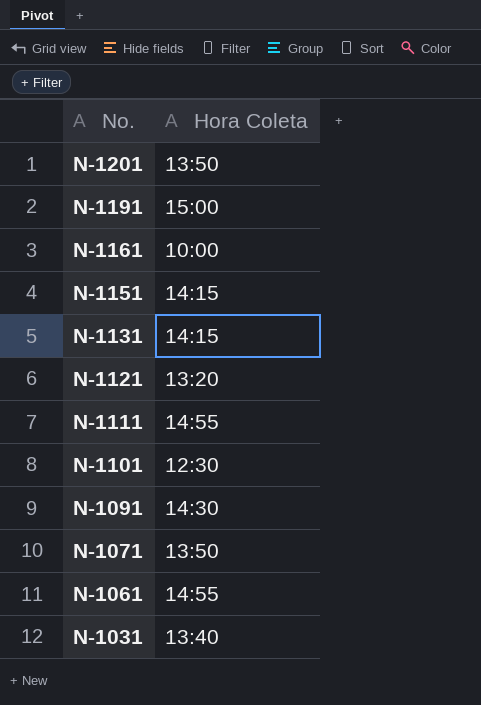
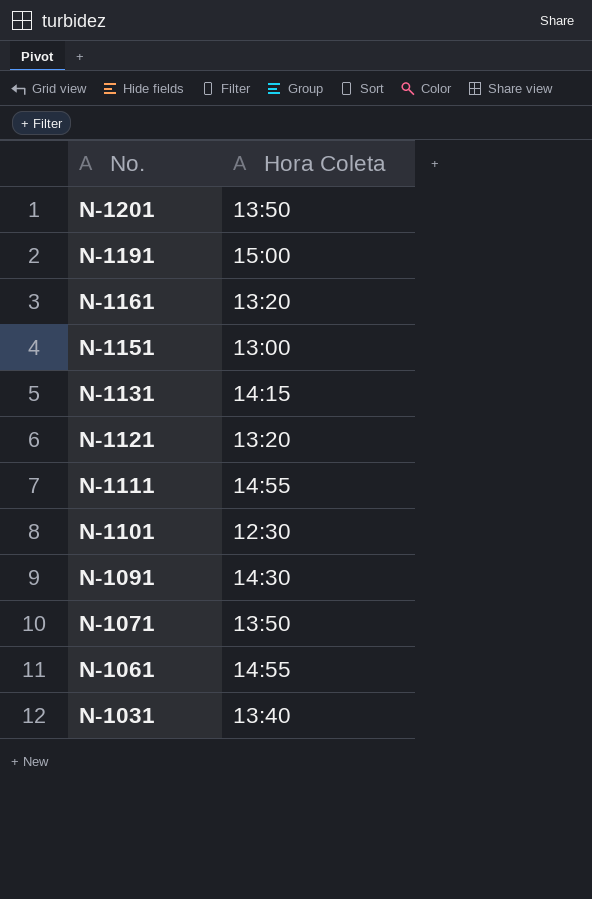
N-1161 | Hora Coleta: 10:00 -> 13:20
N-1151 | Hora Coleta: 14:15 -> 13:00

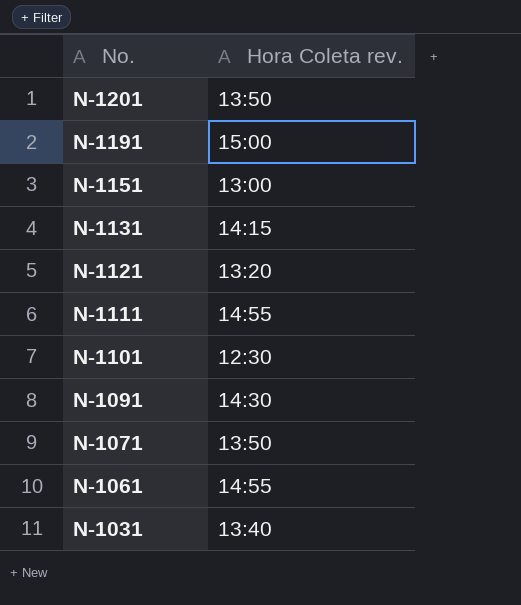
column name: Hora Coleta -> Hora Coleta rev.
row N-1161: 13:20 -> none

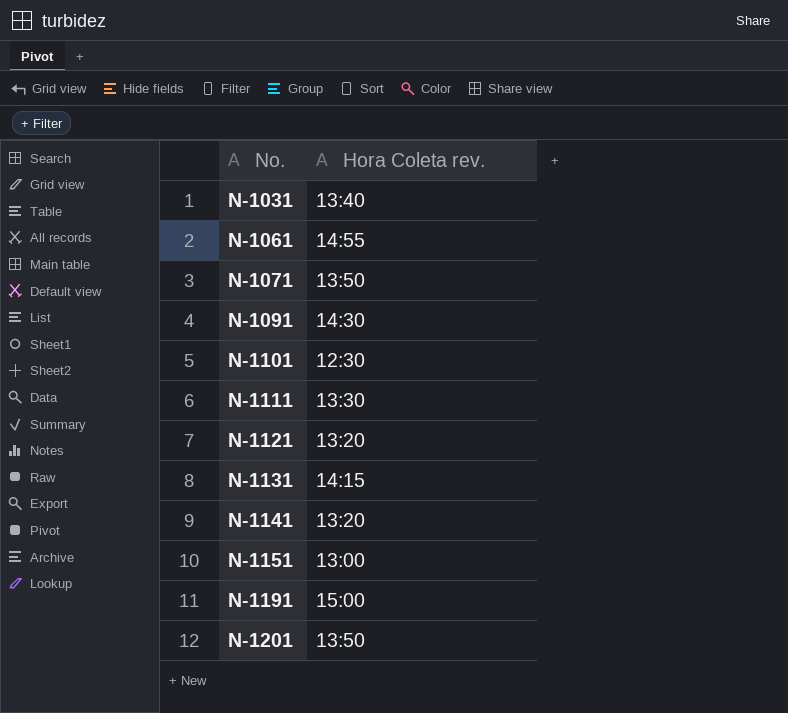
row order: No. descending -> No. ascending
N-1111 | Hora Coleta rev.: 14:55 -> 13:30
row N-1141: none -> 13:20

